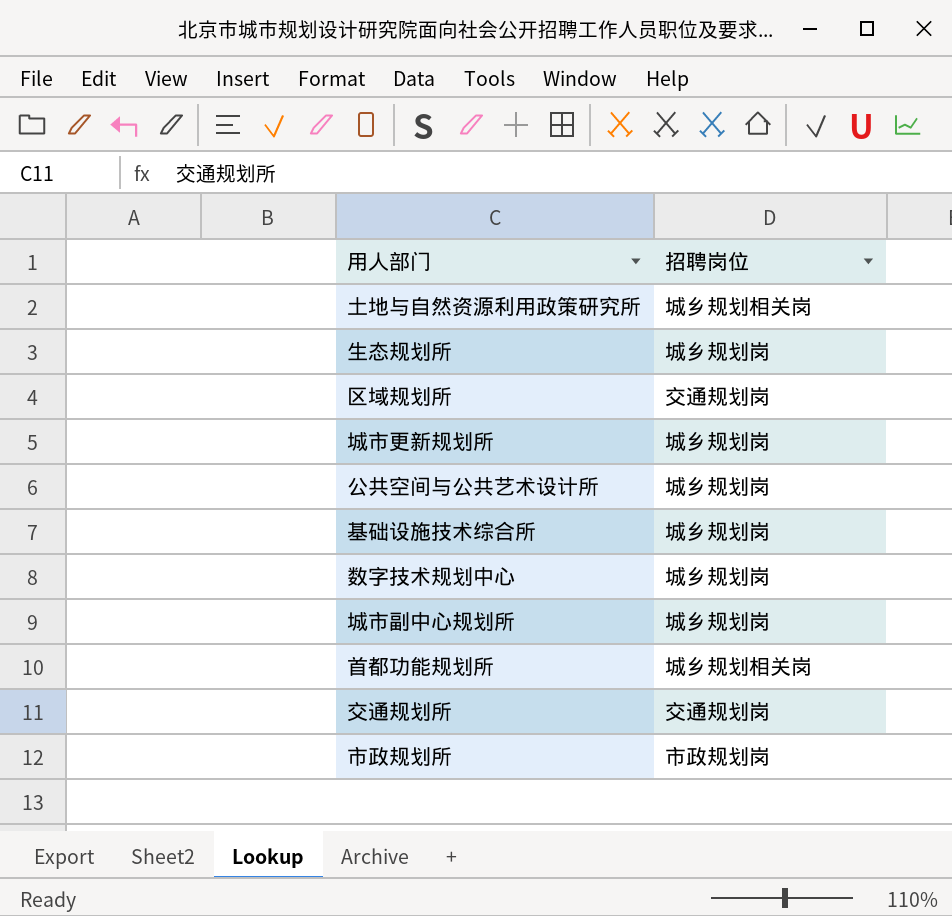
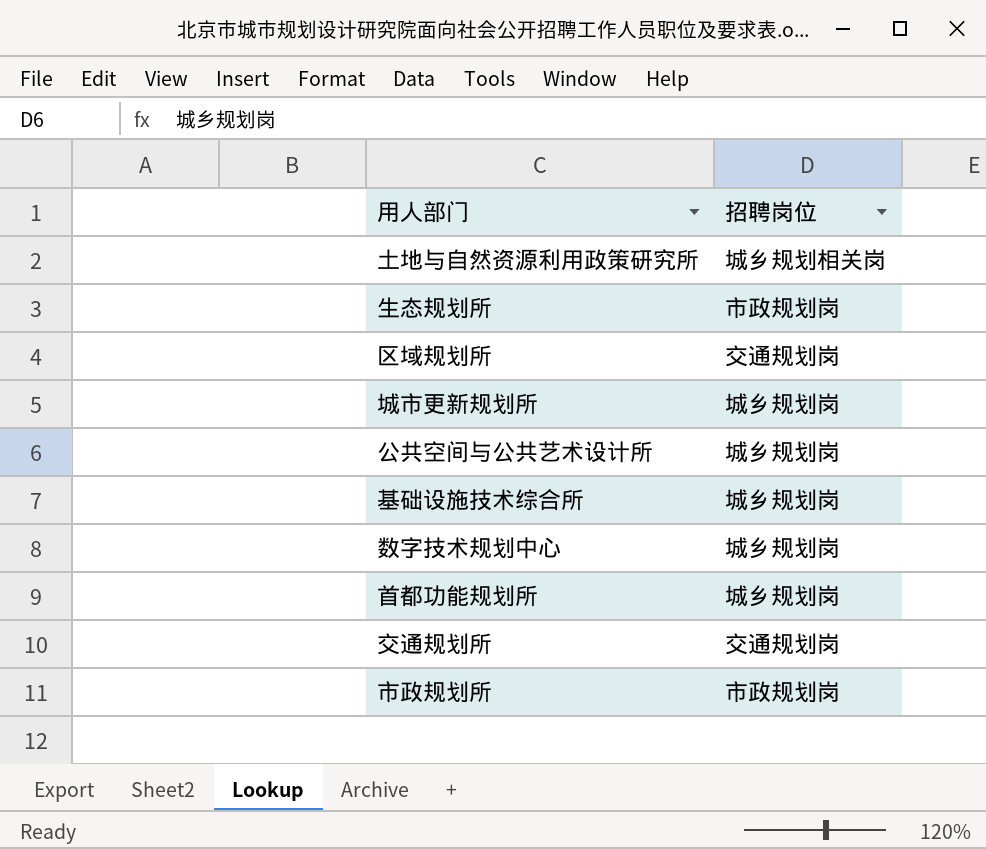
row 城市副中心规划所: 城乡规划岗 -> none
生态规划所 | 招聘岗位: 城乡规划岗 -> 市政规划岗
首都功能规划所 | 招聘岗位: 城乡规划相关岗 -> 城乡规划岗

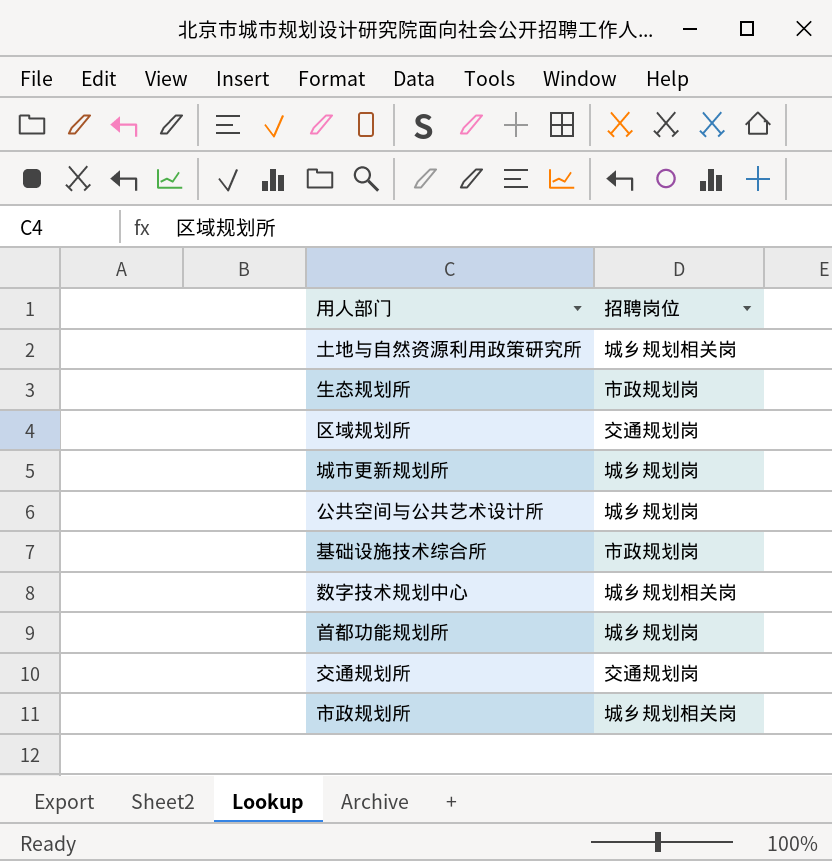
基础设施技术综合所 | 招聘岗位: 城乡规划岗 -> 市政规划岗
数字技术规划中心 | 招聘岗位: 城乡规划岗 -> 城乡规划相关岗
市政规划所 | 招聘岗位: 市政规划岗 -> 城乡规划相关岗

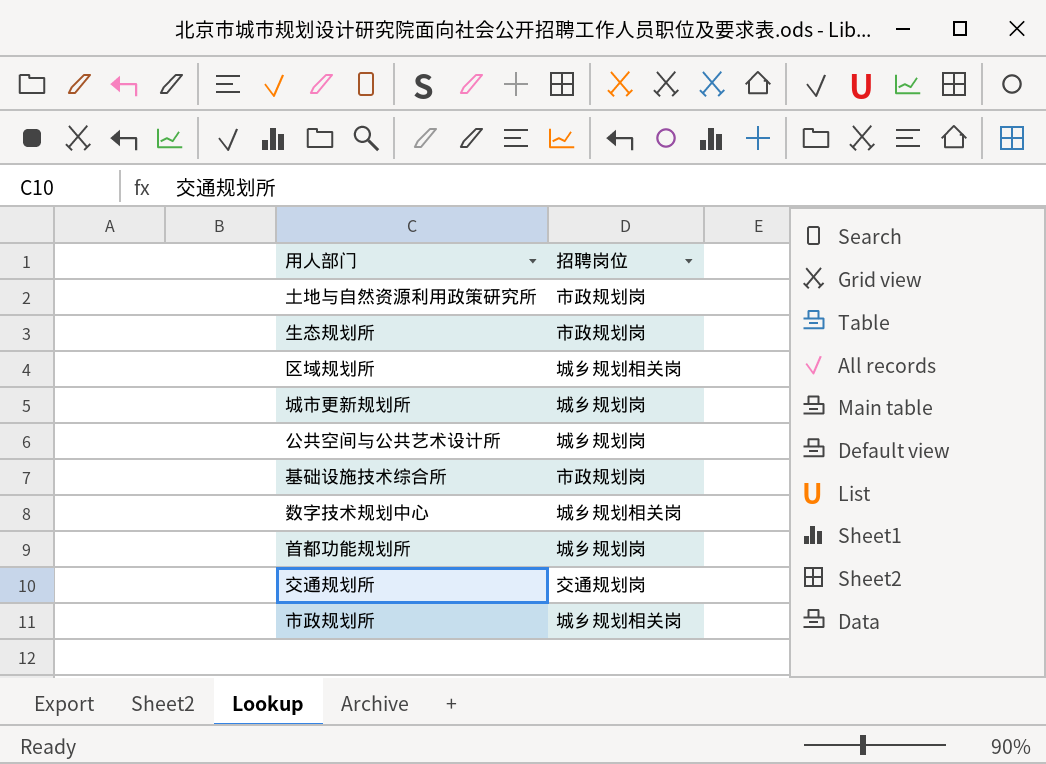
土地与自然资源利用政策研究所 | 招聘岗位: 城乡规划相关岗 -> 市政规划岗
区域规划所 | 招聘岗位: 交通规划岗 -> 城乡规划相关岗

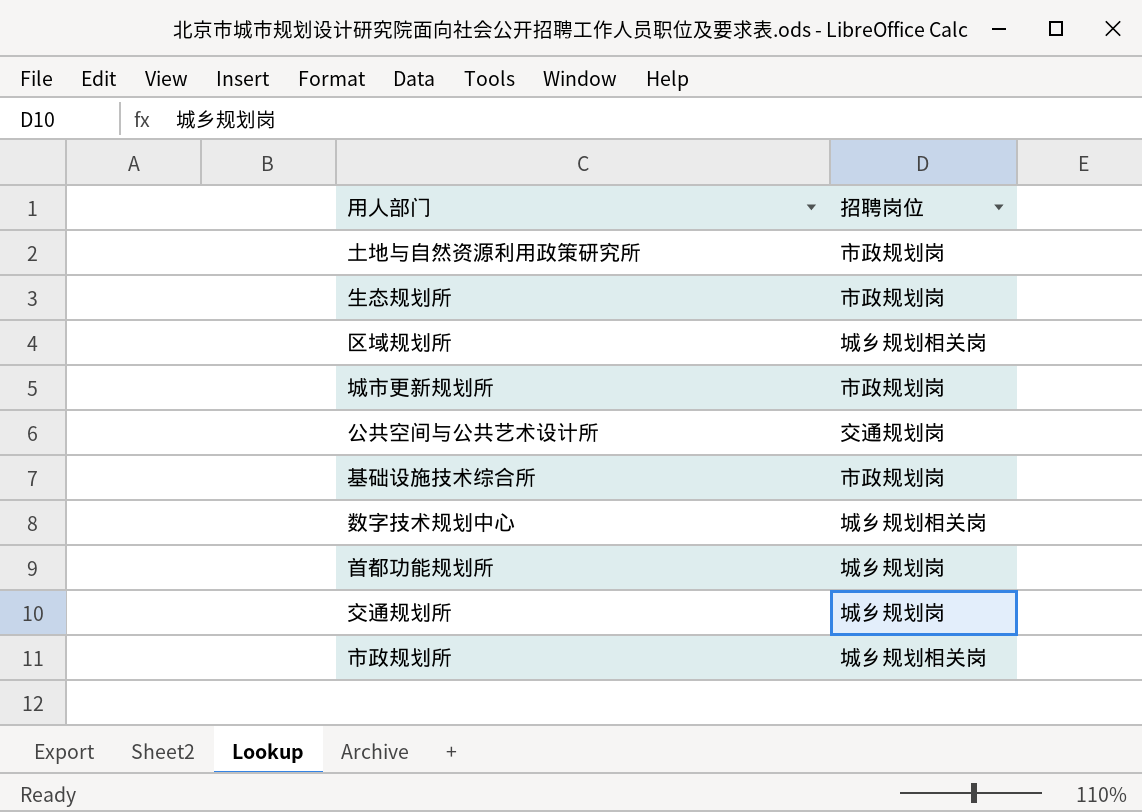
城市更新规划所 | 招聘岗位: 城乡规划岗 -> 市政规划岗
公共空间与公共艺术设计所 | 招聘岗位: 城乡规划岗 -> 交通规划岗
交通规划所 | 招聘岗位: 交通规划岗 -> 城乡规划岗

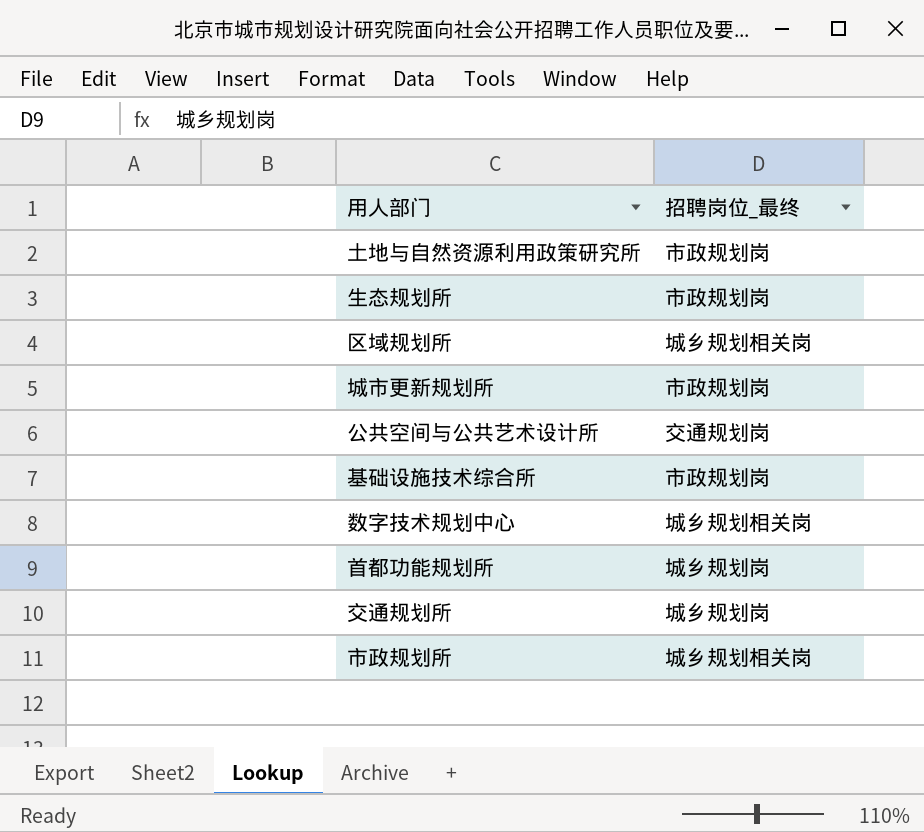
column name: 招聘岗位 -> 招聘岗位_最终

